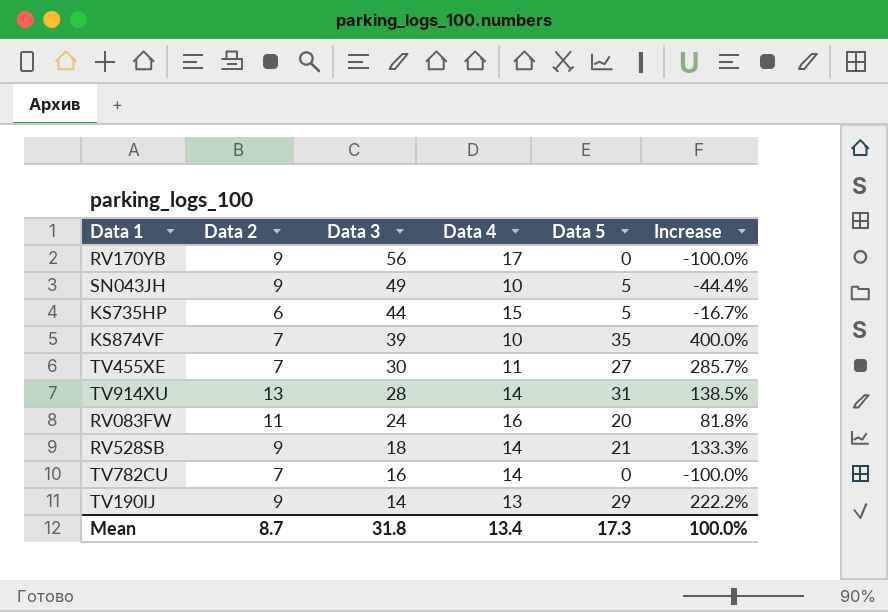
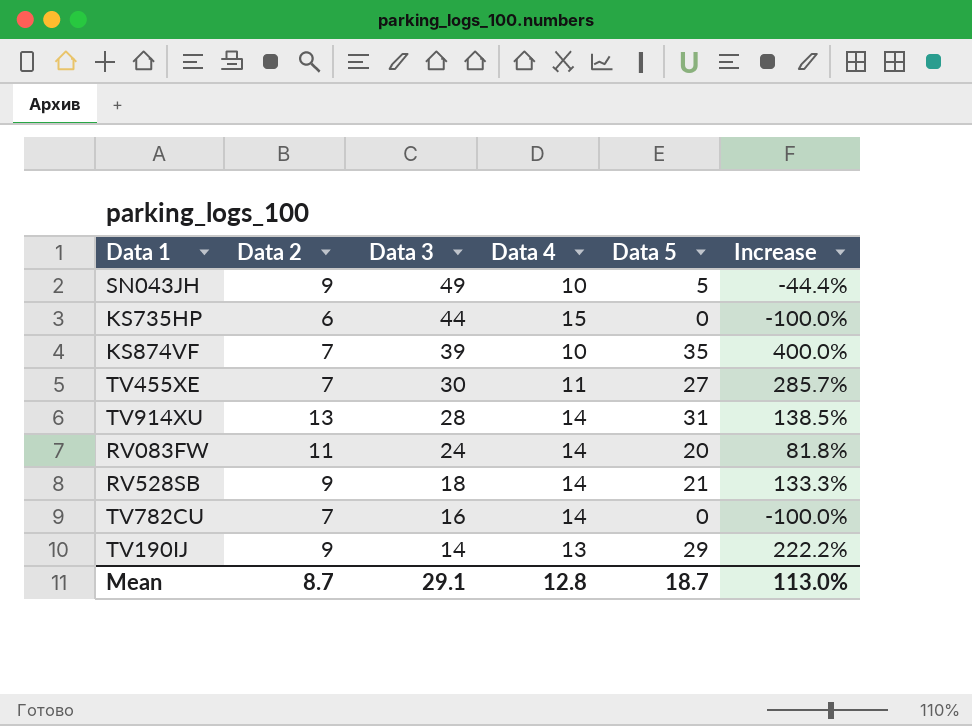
row RV170YB: 9 | 56 | 17 | 0 | -100.0% -> none
KS735HP | Data 5: 5 -> 0
KS735HP | Increase: -16.7% -> -100.0%
RV083FW | Data 4: 16 -> 14
Mean | Data 3: 31.8 -> 29.1
Mean | Data 4: 13.4 -> 12.8
Mean | Data 5: 17.3 -> 18.7
Mean | Increase: 100.0% -> 113.0%

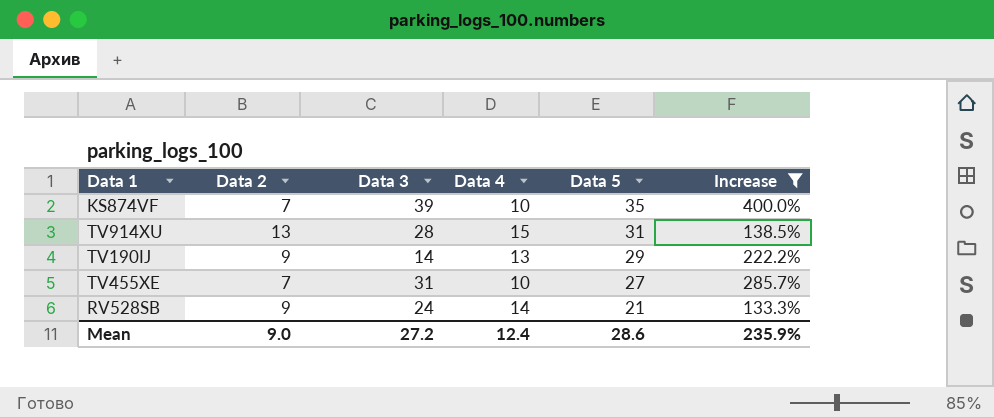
filter: none -> Increase >= 133.3%
row order: Data 3 descending -> Data 5 descending
TV914XU | Data 4: 14 -> 15
TV455XE | Data 3: 30 -> 31
TV455XE | Data 4: 11 -> 10
RV528SB | Data 3: 18 -> 24
Mean | Data 2: 8.7 -> 9.0
Mean | Data 3: 29.1 -> 27.2
Mean | Data 4: 12.8 -> 12.4
Mean | Data 5: 18.7 -> 28.6
Mean | Increase: 113.0% -> 235.9%

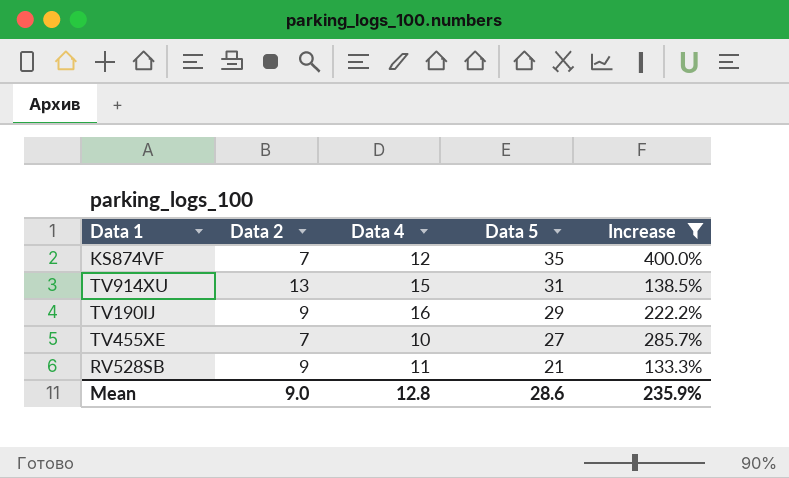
column Data 3 | position: 3 -> none
KS874VF | Data 4: 10 -> 12
TV190IJ | Data 4: 13 -> 16
RV528SB | Data 4: 14 -> 11
Mean | Data 4: 12.4 -> 12.8

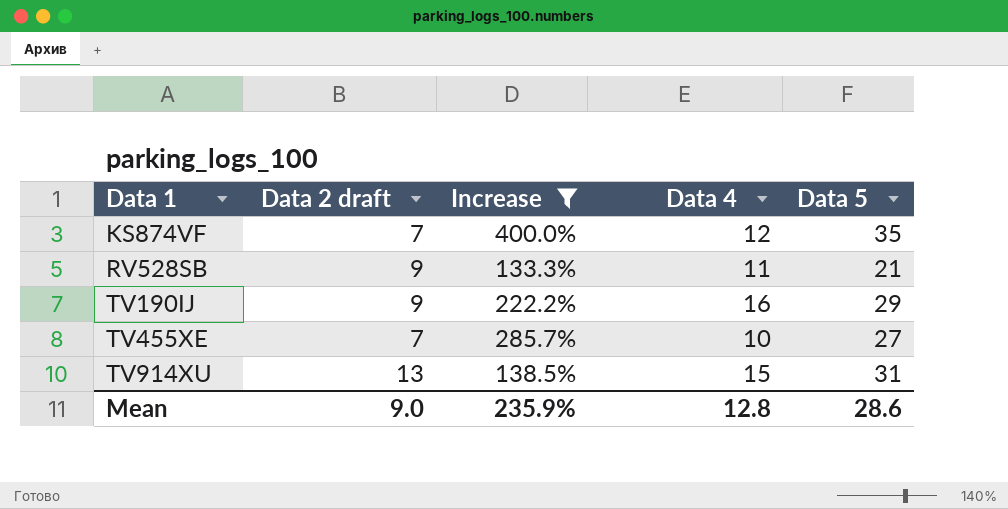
row order: Data 5 descending -> Data 1 ascending
column name: Data 2 -> Data 2 draft
column Increase | position: 5 -> 3

